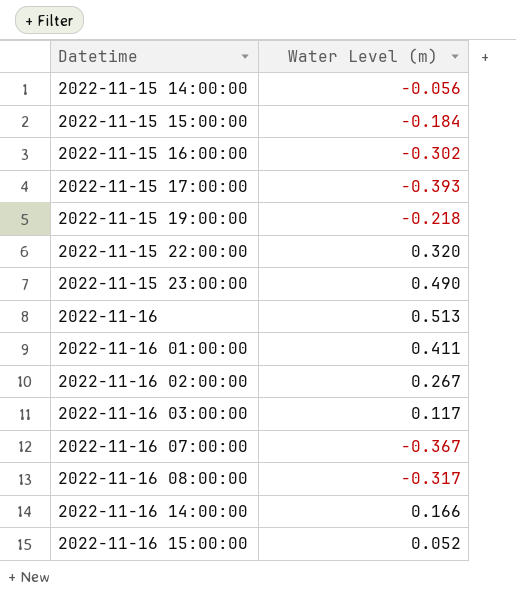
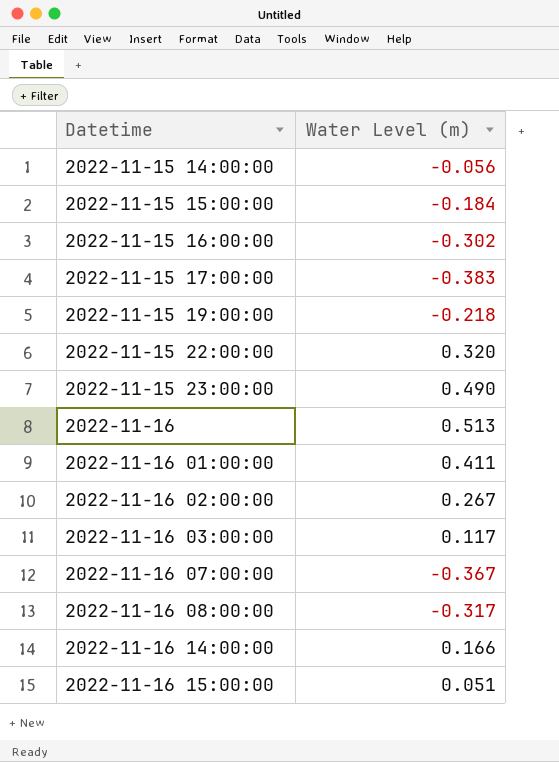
2022-11-15 17:00:00 | Water Level (m): -0.393 -> -0.383
2022-11-16 15:00:00 | Water Level (m): 0.052 -> 0.051

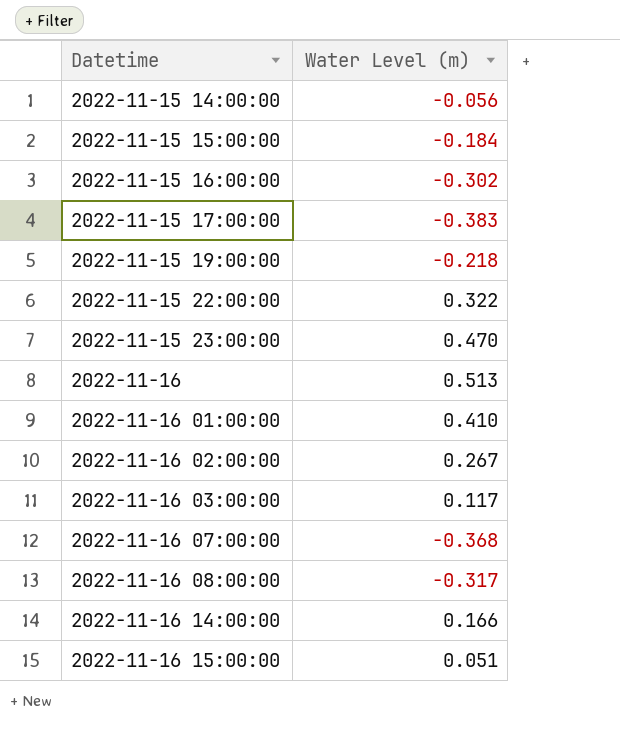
2022-11-15 22:00:00 | Water Level (m): 0.320 -> 0.322
2022-11-15 23:00:00 | Water Level (m): 0.490 -> 0.470
2022-11-16 01:00:00 | Water Level (m): 0.411 -> 0.410
2022-11-16 07:00:00 | Water Level (m): -0.367 -> -0.368

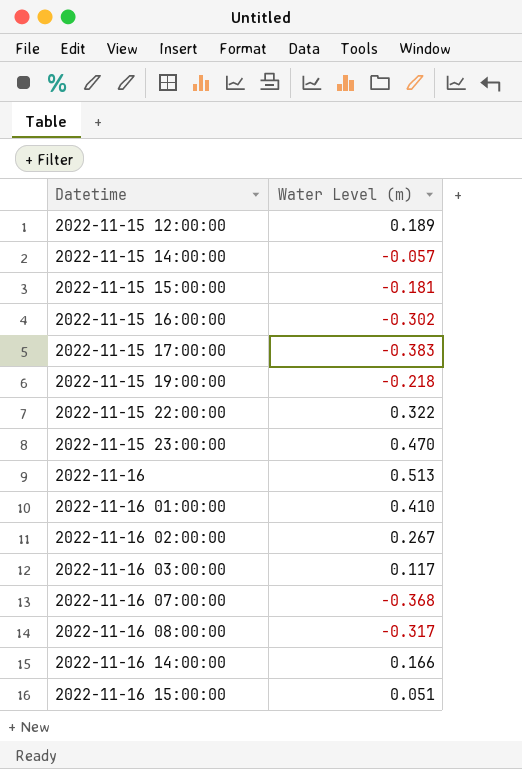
row 2022-11-15 12:00:00: none -> 0.189
2022-11-15 14:00:00 | Water Level (m): -0.056 -> -0.057
2022-11-15 15:00:00 | Water Level (m): -0.184 -> -0.181

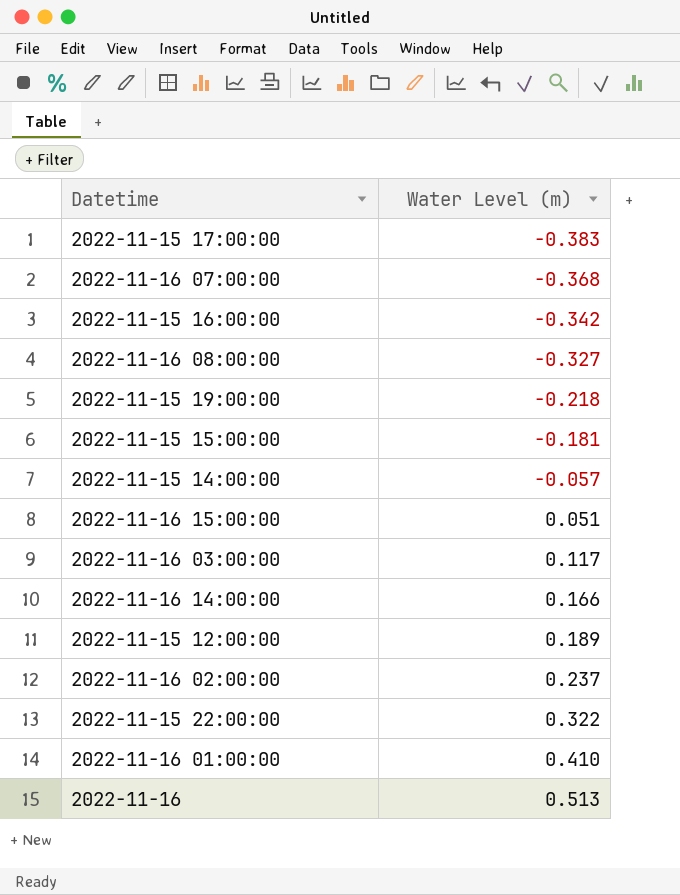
row order: Datetime ascending -> Water Level (m) ascending
row 2022-11-15 23:00:00: 0.470 -> none
2022-11-15 16:00:00 | Water Level (m): -0.302 -> -0.342
2022-11-16 08:00:00 | Water Level (m): -0.317 -> -0.327
2022-11-16 02:00:00 | Water Level (m): 0.267 -> 0.237

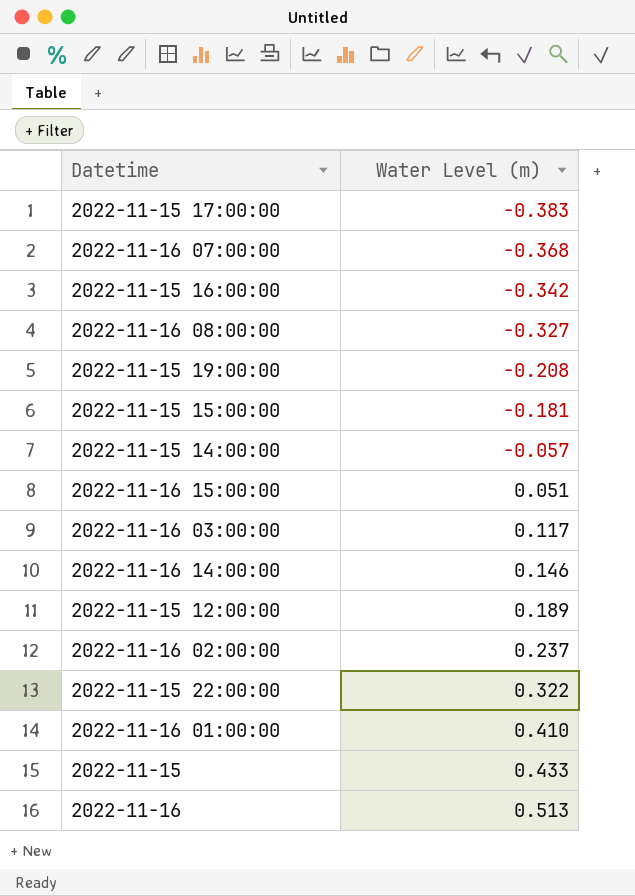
2022-11-15 19:00:00 | Water Level (m): -0.218 -> -0.208
2022-11-16 14:00:00 | Water Level (m): 0.166 -> 0.146
row 2022-11-15: none -> 0.433

